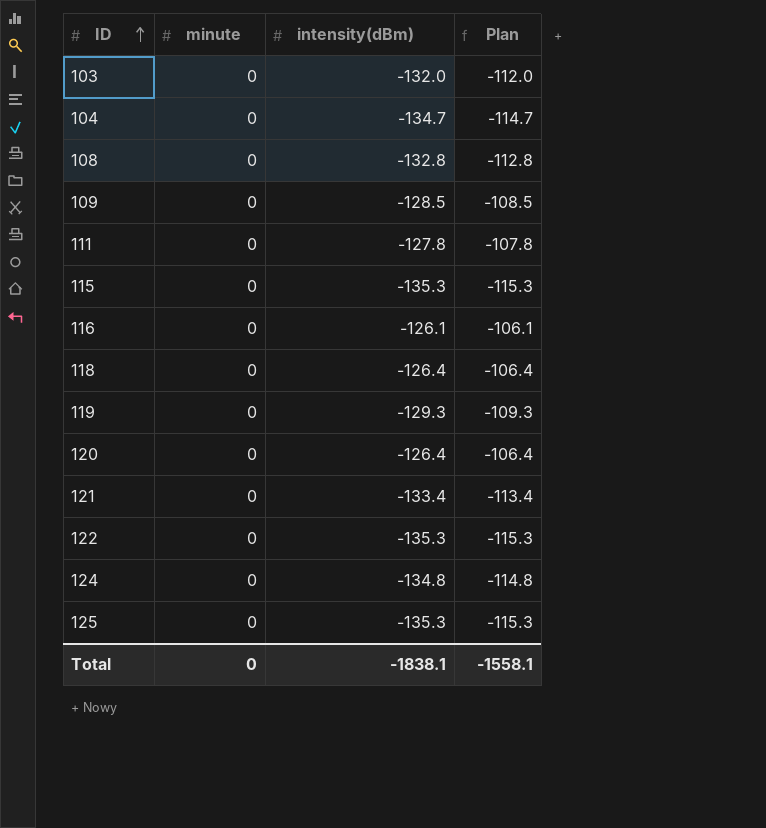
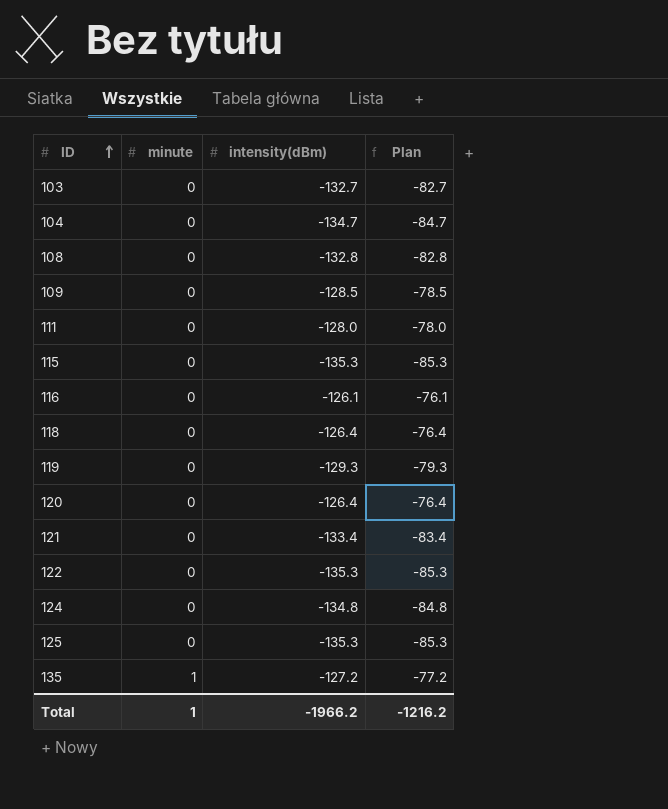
column Plan | formula: [intensity(dBm)] + 20 -> [intensity(dBm)] + 50
103 | intensity(dBm): -132.0 -> -132.7
111 | intensity(dBm): -127.8 -> -128.0
row 135: none -> 1 | -127.2 | -77.2
Total | minute: 0 -> 1
Total | intensity(dBm): -1838.1 -> -1966.2
Total | Plan: -1558.1 -> -1216.2

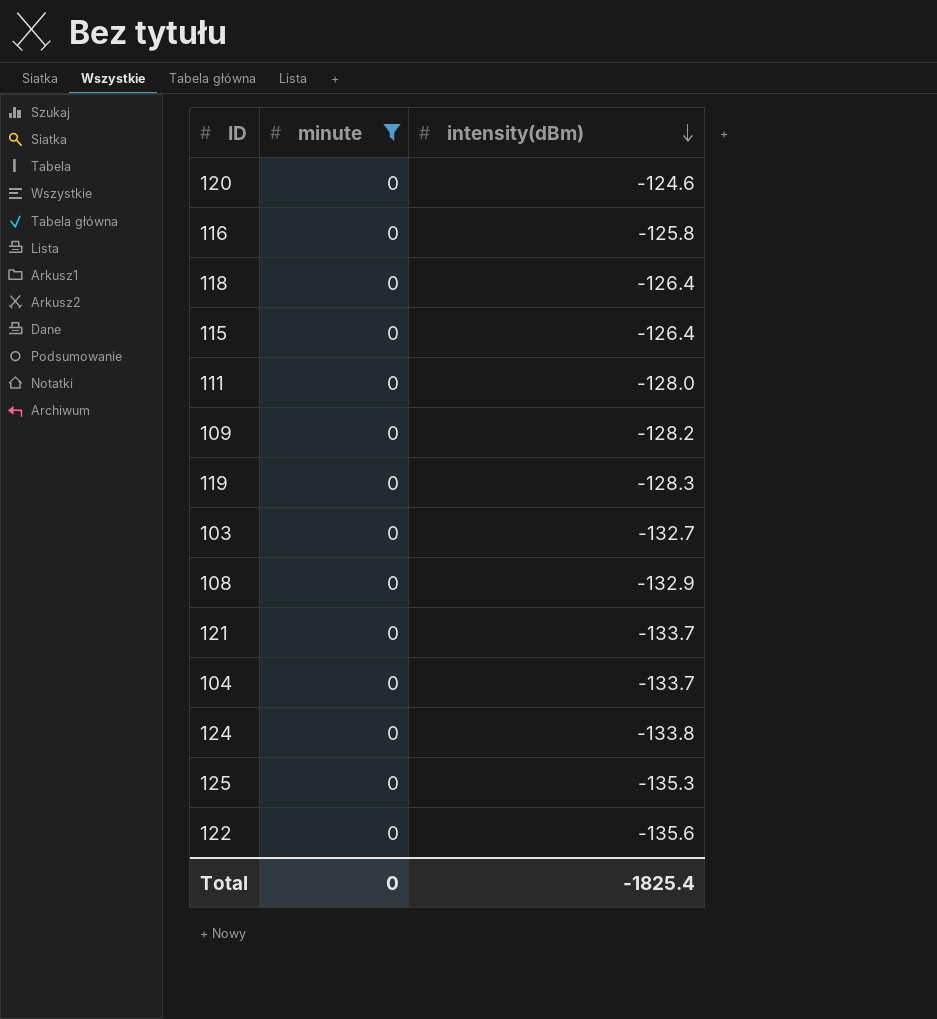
filter: none -> minute = 0
row order: ID ascending -> intensity(dBm) descending
column Plan | formula: [intensity(dBm)] + 50 -> none
120 | intensity(dBm): -126.4 -> -124.6
116 | intensity(dBm): -126.1 -> -125.8
115 | intensity(dBm): -135.3 -> -126.4
109 | intensity(dBm): -128.5 -> -128.2
119 | intensity(dBm): -129.3 -> -128.3
108 | intensity(dBm): -132.8 -> -132.9
121 | intensity(dBm): -133.4 -> -133.7
104 | intensity(dBm): -134.7 -> -133.7
124 | intensity(dBm): -134.8 -> -133.8
122 | intensity(dBm): -135.3 -> -135.6
Total | minute: 1 -> 0
Total | intensity(dBm): -1966.2 -> -1825.4

